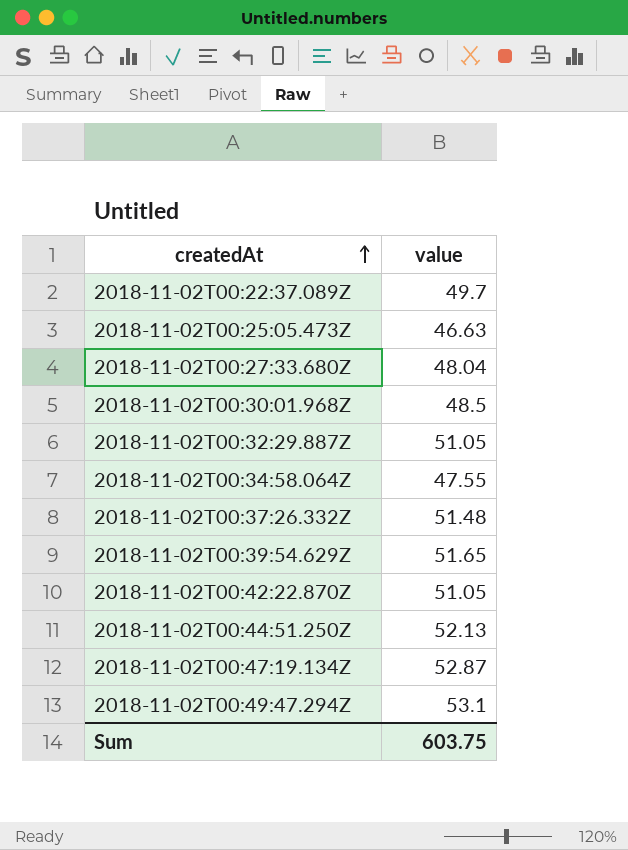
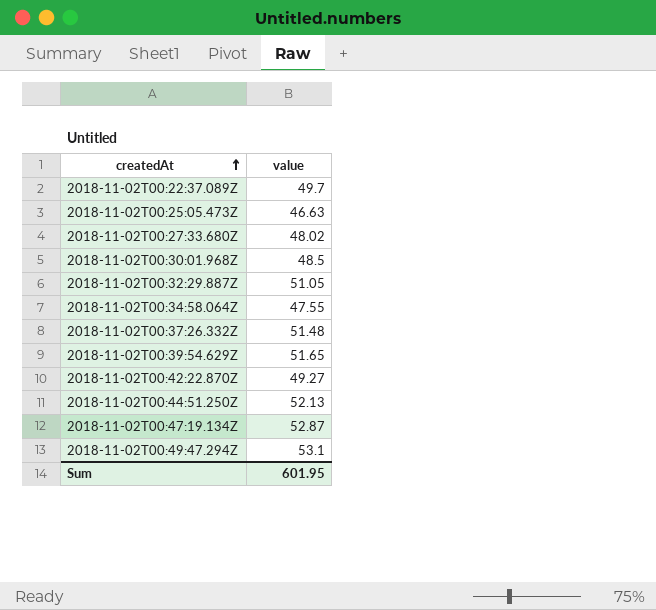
2018-11-02T00:27:33.680Z | value: 48.04 -> 48.02
2018-11-02T00:42:22.870Z | value: 51.05 -> 49.27
Sum | value: 603.75 -> 601.95

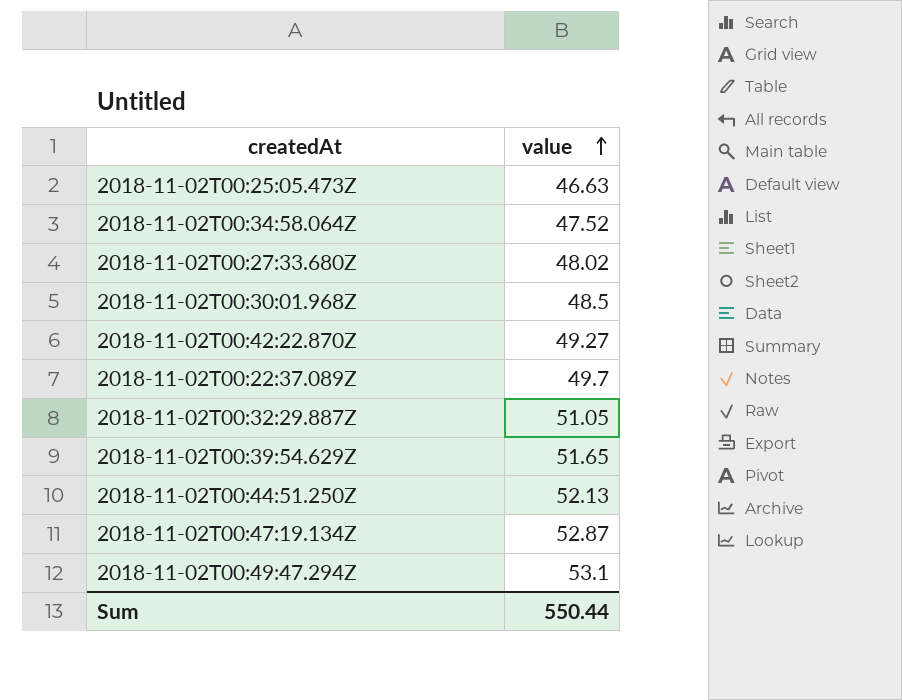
row order: createdAt ascending -> value ascending
row 2018-11-02T00:37:26.332Z: 51.48 -> none
2018-11-02T00:34:58.064Z | value: 47.55 -> 47.52
Sum | value: 601.95 -> 550.44

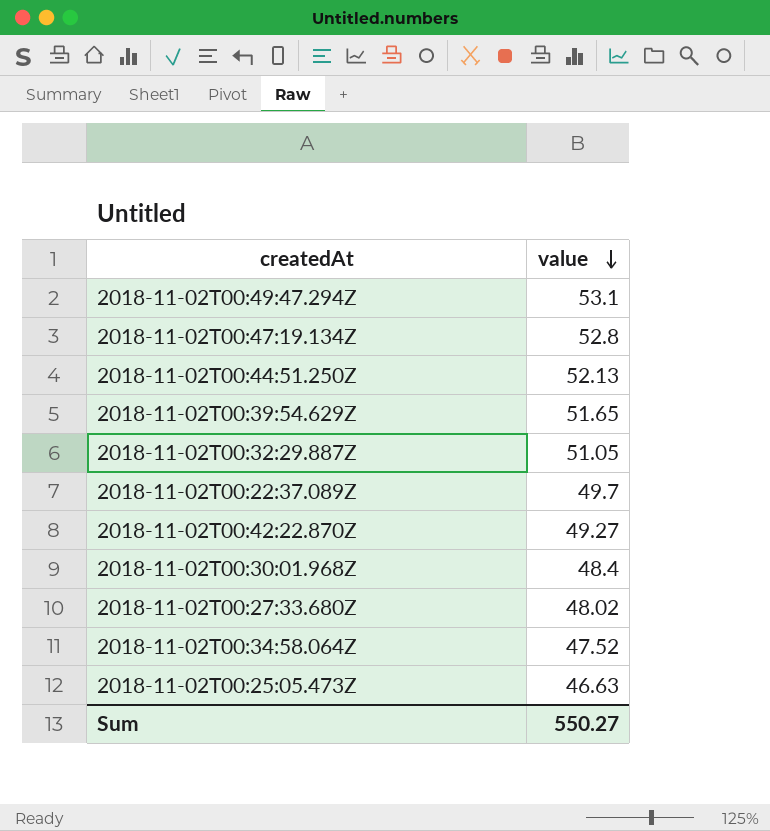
row order: value ascending -> value descending
2018-11-02T00:47:19.134Z | value: 52.87 -> 52.8
2018-11-02T00:30:01.968Z | value: 48.5 -> 48.4
Sum | value: 550.44 -> 550.27

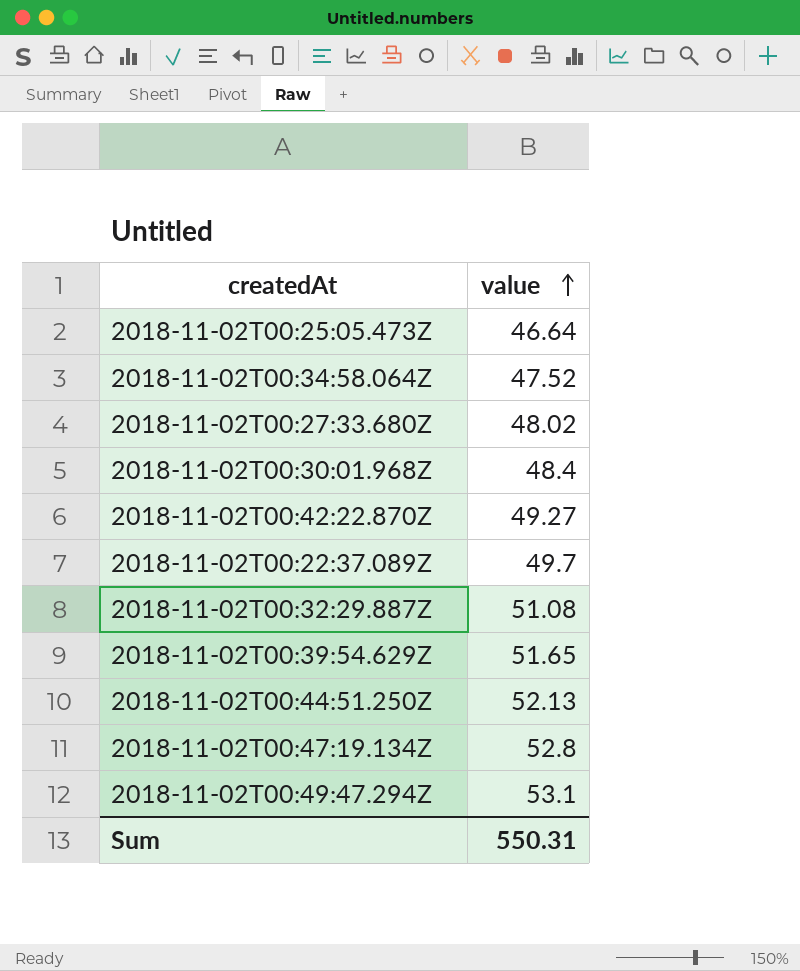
row order: value descending -> value ascending
2018-11-02T00:25:05.473Z | value: 46.63 -> 46.64
2018-11-02T00:32:29.887Z | value: 51.05 -> 51.08
Sum | value: 550.27 -> 550.31

